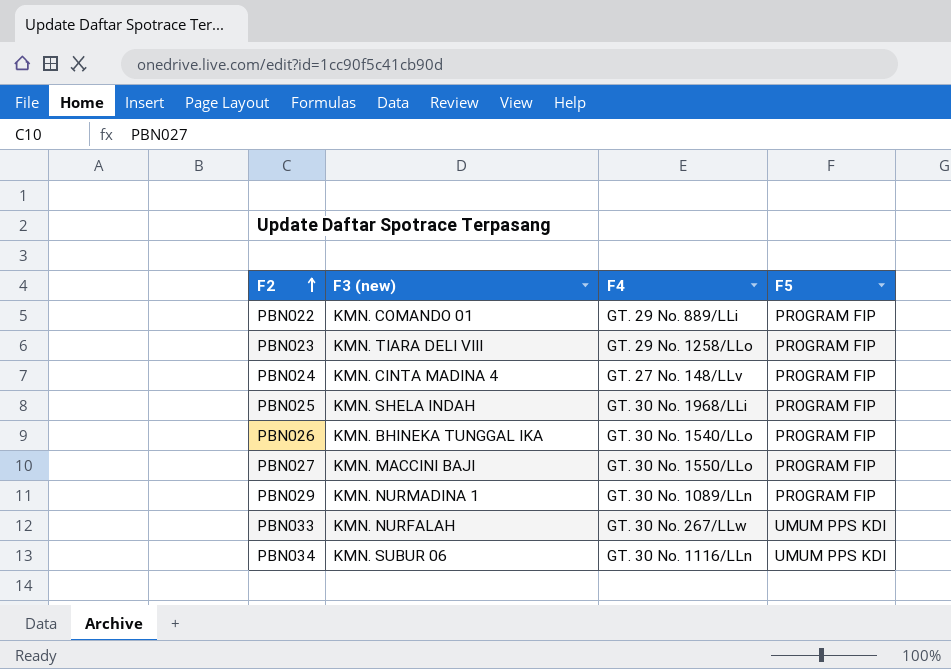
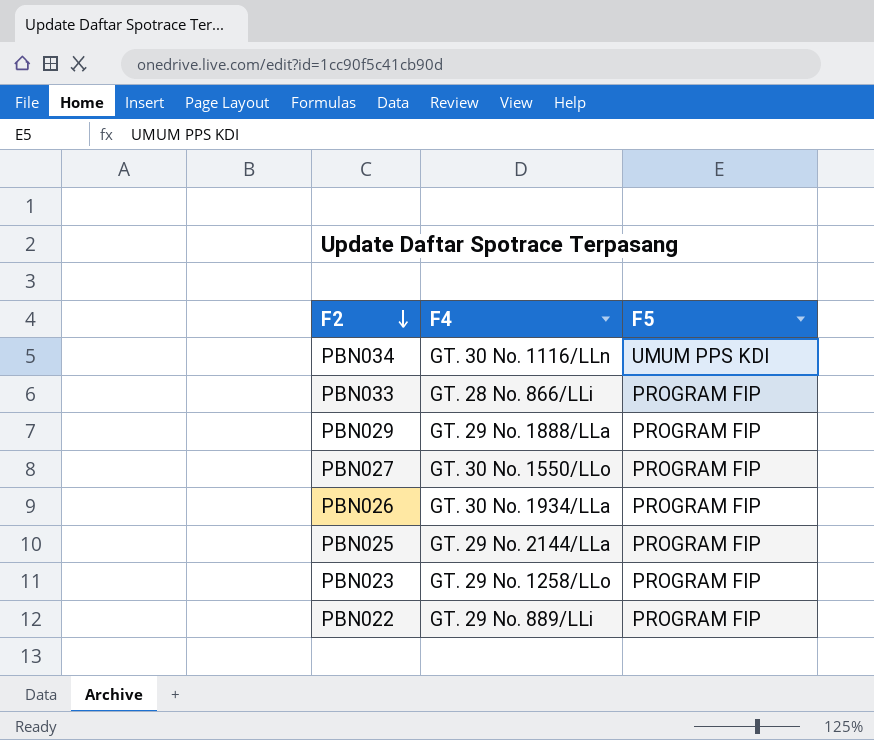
row order: F2 ascending -> F2 descending
column F3 (new) | position: 2 -> none
row PBN024: KMN. CINTA MADINA 4 | GT. 27 No. 148/LLv | PROGRAM FIP -> none
PBN033 | F4: GT. 30 No. 267/LLw -> GT. 28 No. 866/LLi
PBN033 | F5: UMUM PPS KDI -> PROGRAM FIP
PBN029 | F4: GT. 30 No. 1089/LLn -> GT. 29 No. 1888/LLa
PBN026 | F4: GT. 30 No. 1540/LLo -> GT. 30 No. 1934/LLa
PBN025 | F4: GT. 30 No. 1968/LLi -> GT. 29 No. 2144/LLa

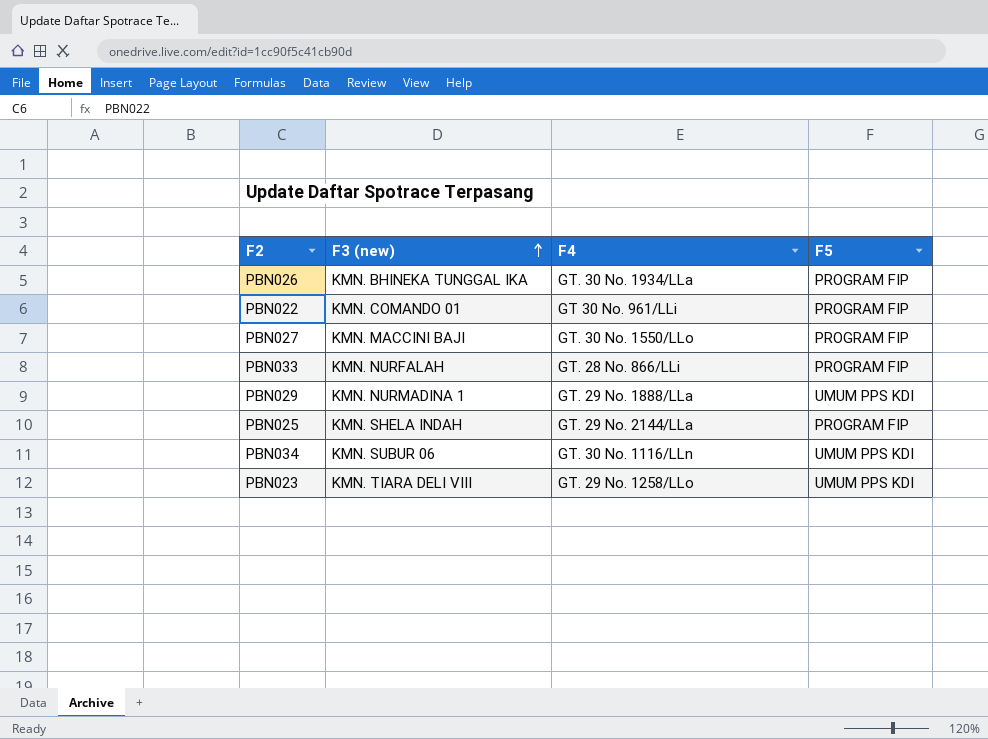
row order: F2 descending -> F3 (new) ascending
column F3 (new) | position: none -> 2
PBN022 | F4: GT. 29 No. 889/LLi -> GT 30 No. 961/LLi
PBN029 | F5: PROGRAM FIP -> UMUM PPS KDI
PBN023 | F5: PROGRAM FIP -> UMUM PPS KDI

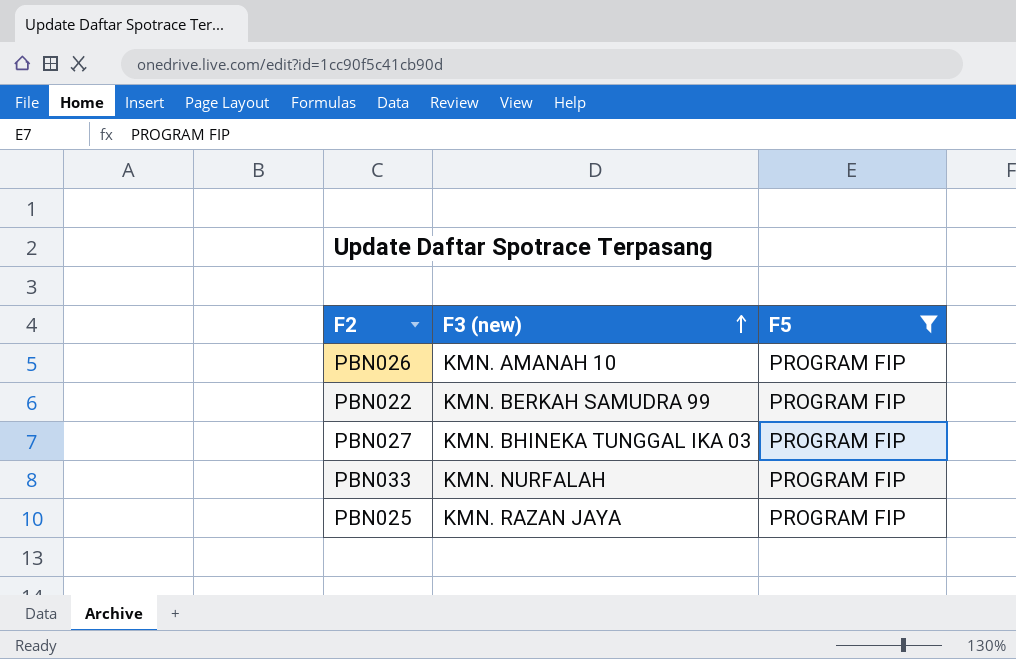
filter: none -> F5 = PROGRAM FIP
column F4 | position: 3 -> none
PBN026 | F3 (new): KMN. BHINEKA TUNGGAL IKA -> KMN. AMANAH 10
PBN022 | F3 (new): KMN. COMANDO 01 -> KMN. BERKAH SAMUDRA 99
PBN027 | F3 (new): KMN. MACCINI BAJI -> KMN. BHINEKA TUNGGAL IKA 03
PBN025 | F3 (new): KMN. SHELA INDAH -> KMN. RAZAN JAYA

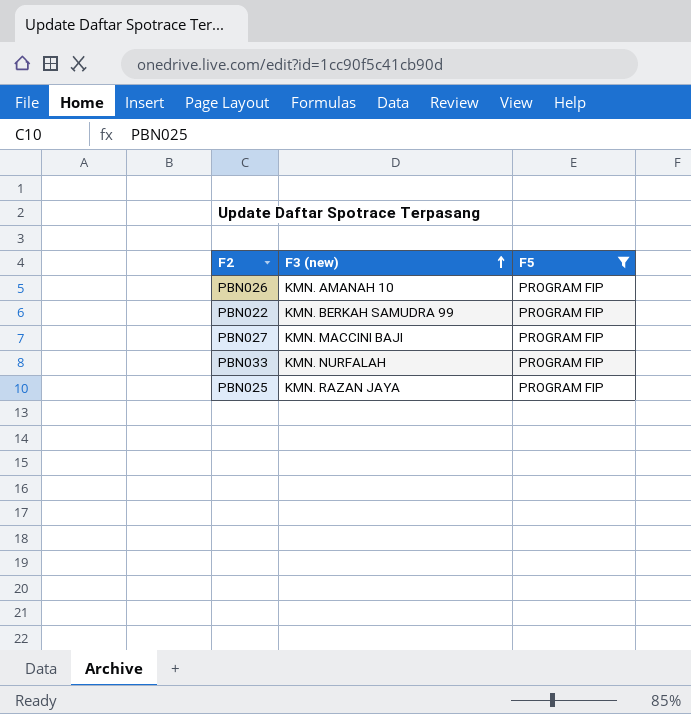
PBN027 | F3 (new): KMN. BHINEKA TUNGGAL IKA 03 -> KMN. MACCINI BAJI

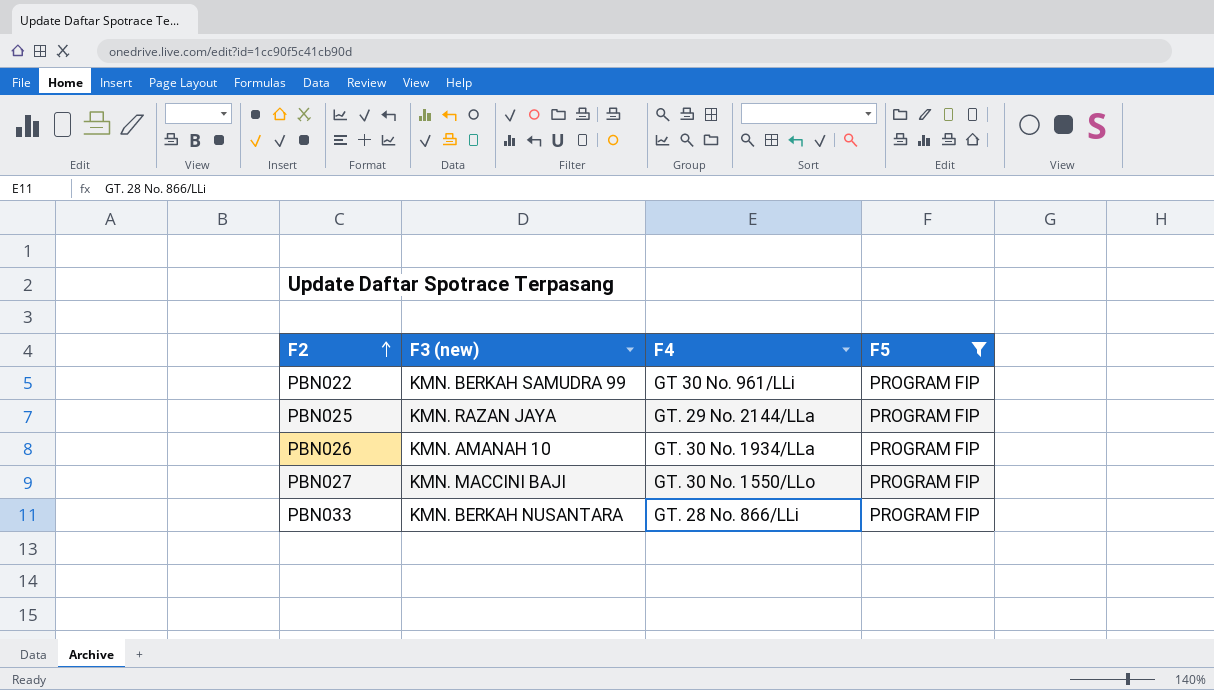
row order: F3 (new) ascending -> F2 ascending
column F4 | position: none -> 3
PBN033 | F3 (new): KMN. NURFALAH -> KMN. BERKAH NUSANTARA

